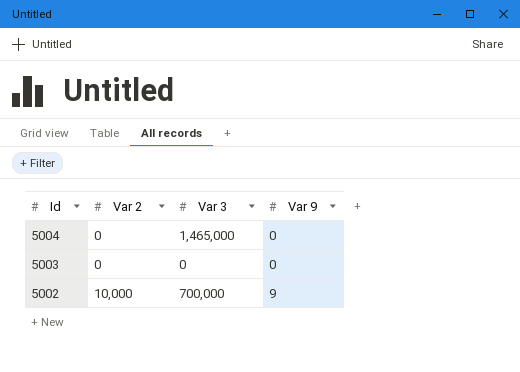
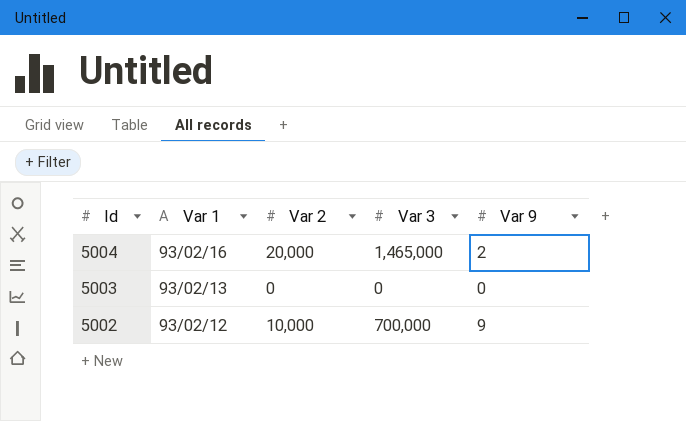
column Var 1 | position: none -> 2
5004 | Var 2: 0 -> 20,000
5004 | Var 9: 0 -> 2

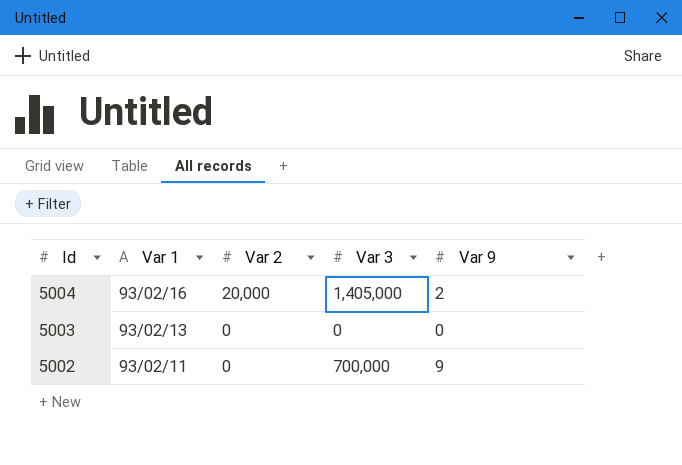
5004 | Var 3: 1,465,000 -> 1,405,000
5002 | Var 1: 93/02/12 -> 93/02/11
5002 | Var 2: 10,000 -> 0

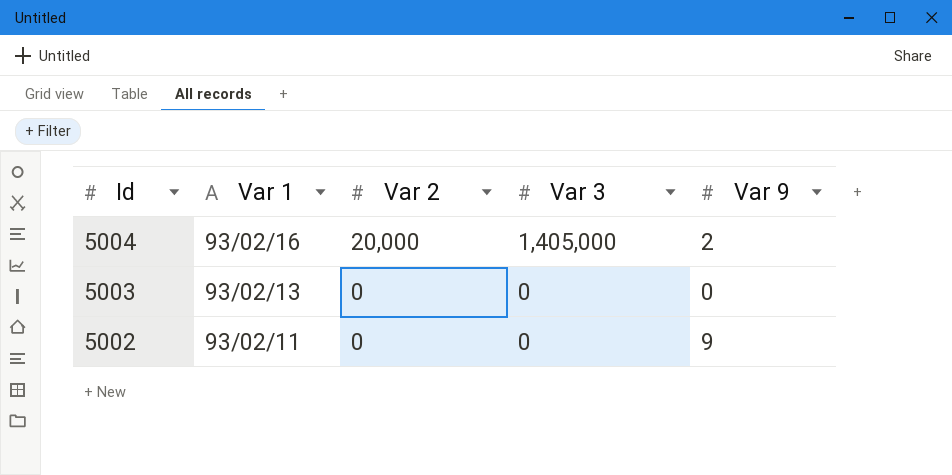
5002 | Var 3: 700,000 -> 0

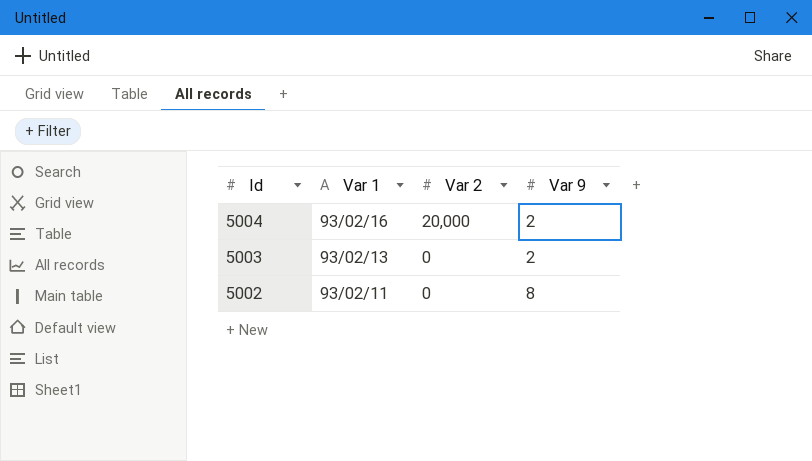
column Var 3 | position: 4 -> none
5003 | Var 9: 0 -> 2
5002 | Var 9: 9 -> 8

